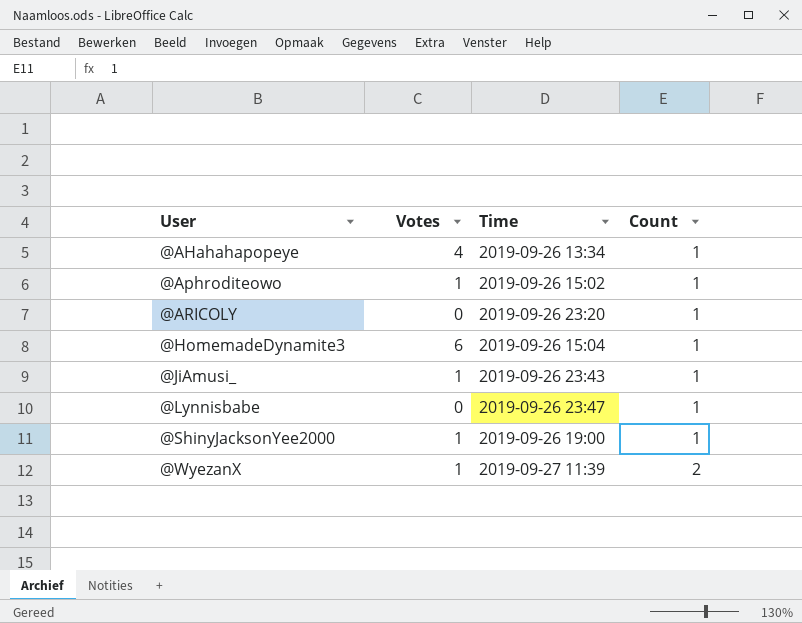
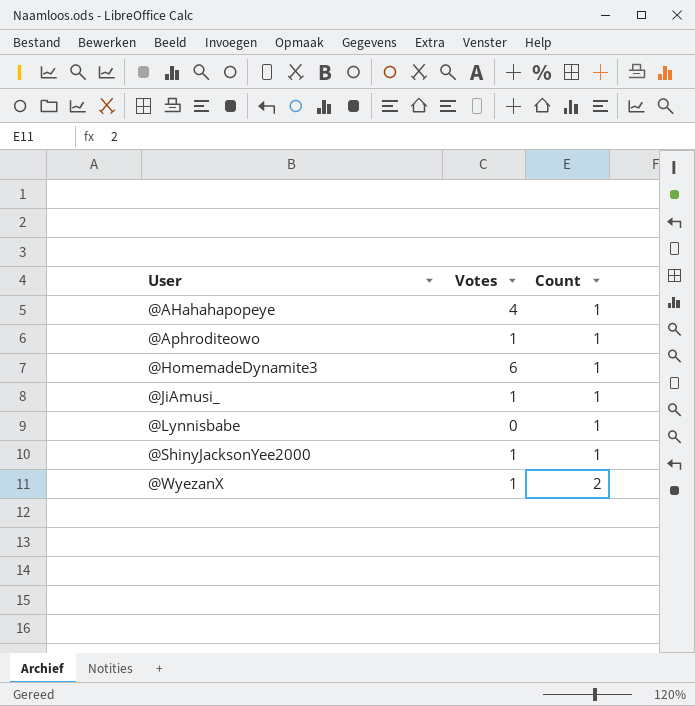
column Time | position: 3 -> none
row @ARICOLY: 0 | 2019-09-26 23:20 | 1 -> none

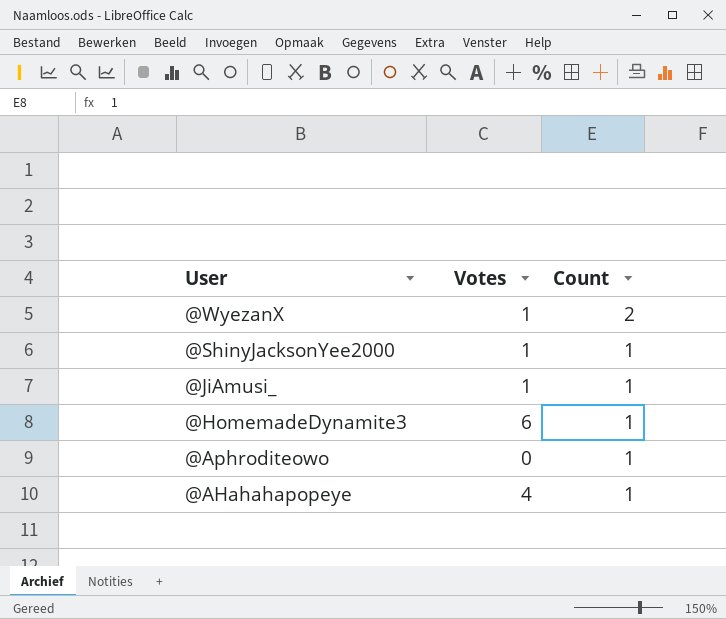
row order: User ascending -> User descending
row @Lynnisbabe: 0 | 1 -> none
@Aphroditeowo | Votes: 1 -> 0

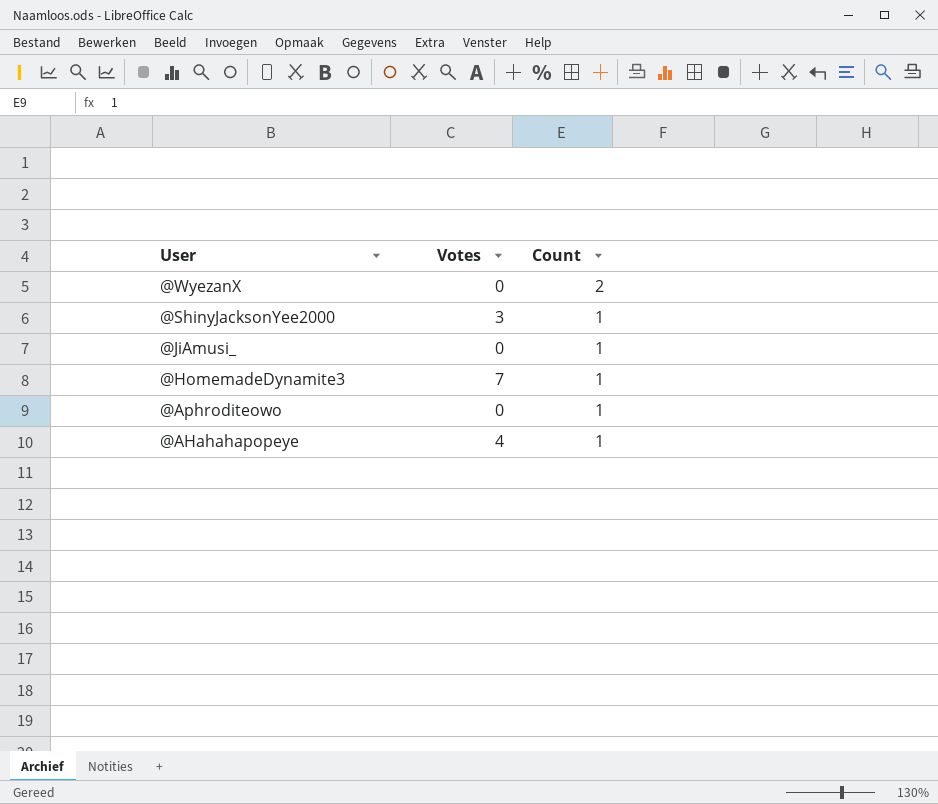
@WyezanX | Votes: 1 -> 0
@ShinyJacksonYee2000 | Votes: 1 -> 3
@JiAmusi_ | Votes: 1 -> 0
@HomemadeDynamite3 | Votes: 6 -> 7

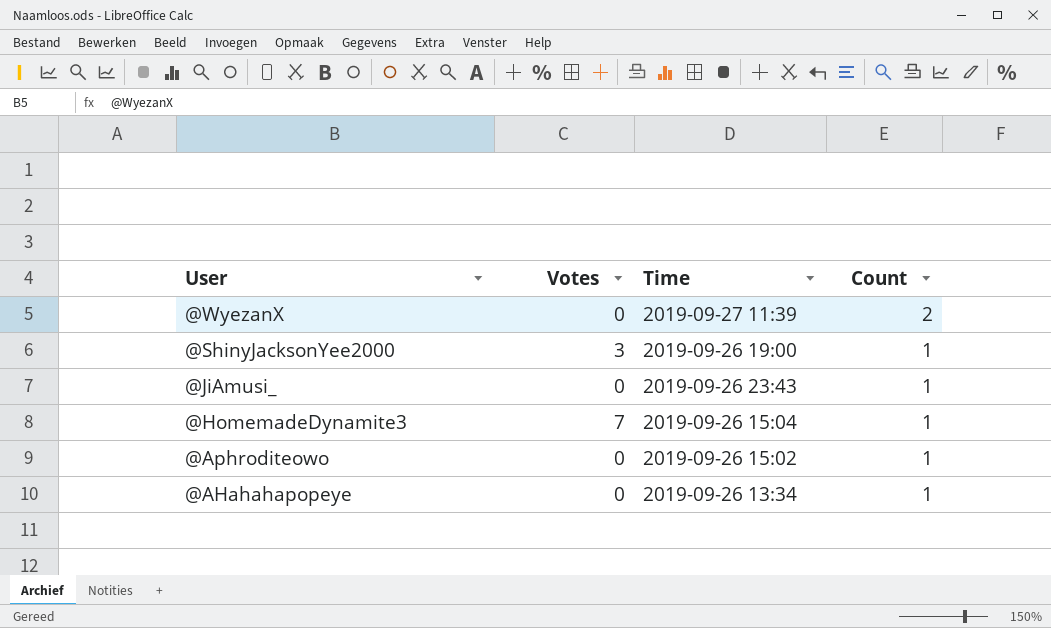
column Time | position: none -> 3
@AHahahapopeye | Votes: 4 -> 0

